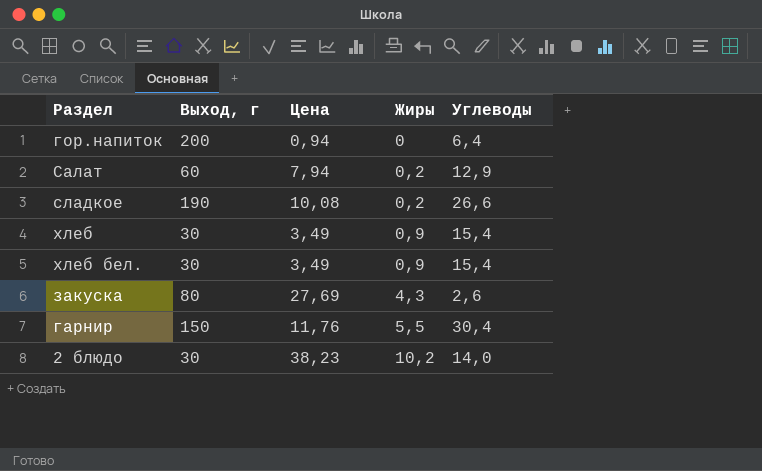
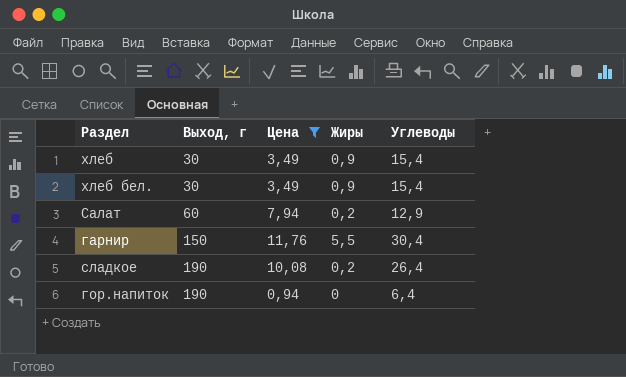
filter: none -> Цена <= 11,76
row order: Жиры ascending -> Выход, г ascending
сладкое | Углеводы: 26,6 -> 26,4
гор.напиток | Выход, г: 200 -> 190

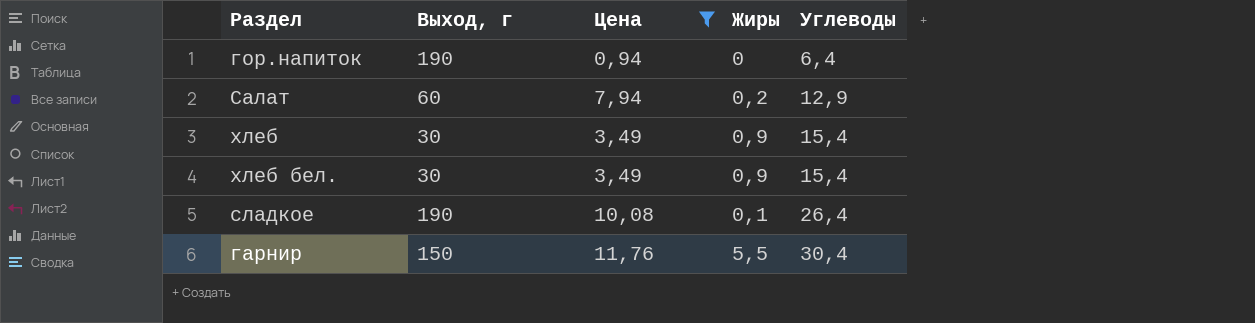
row order: Выход, г ascending -> Углеводы ascending
сладкое | Жиры: 0,2 -> 0,1

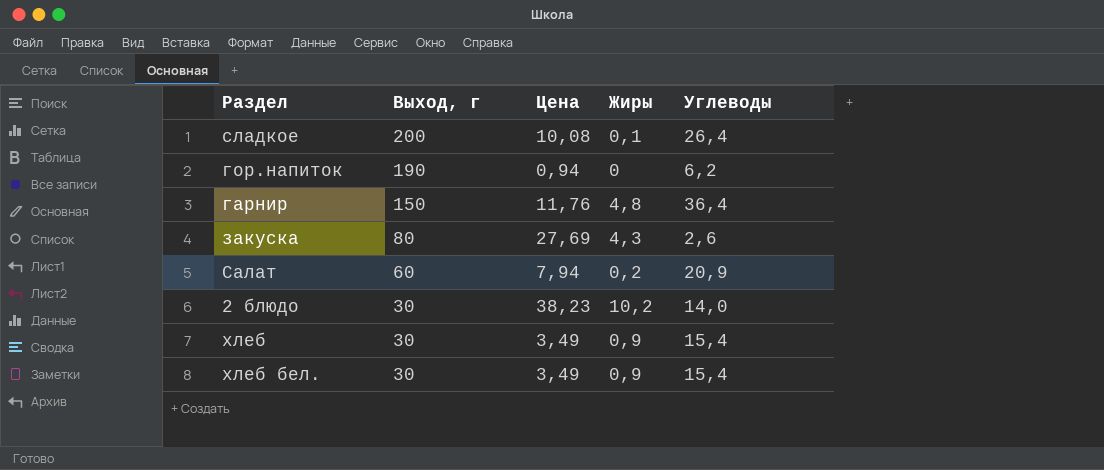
filter: Цена <= 11,76 -> none
row order: Углеводы ascending -> Выход, г descending
сладкое | Выход, г: 190 -> 200
гор.напиток | Углеводы: 6,4 -> 6,2
гарнир | Жиры: 5,5 -> 4,8
гарнир | Углеводы: 30,4 -> 36,4
Салат | Углеводы: 12,9 -> 20,9

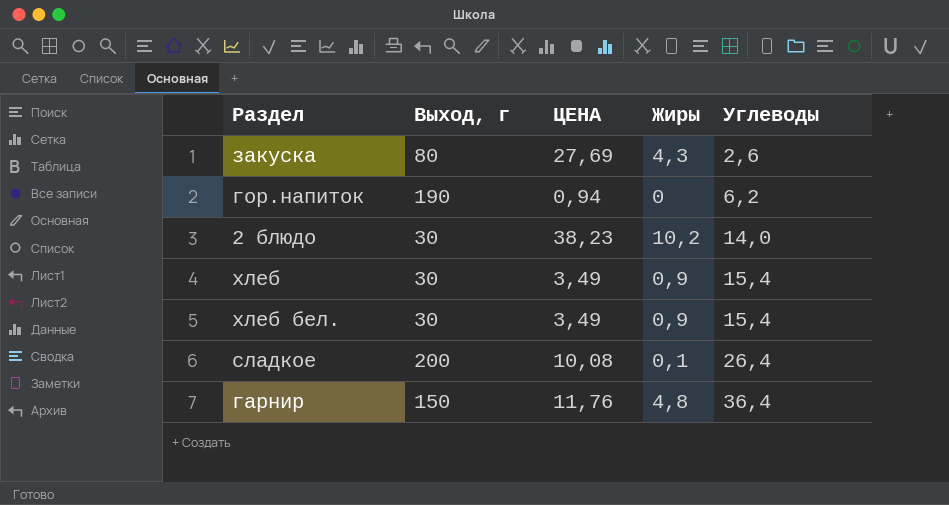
row order: Выход, г descending -> Углеводы ascending
column name: Цена -> ЦЕНА
row Салат: 60 | 7,94 | 0,2 | 20,9 -> none

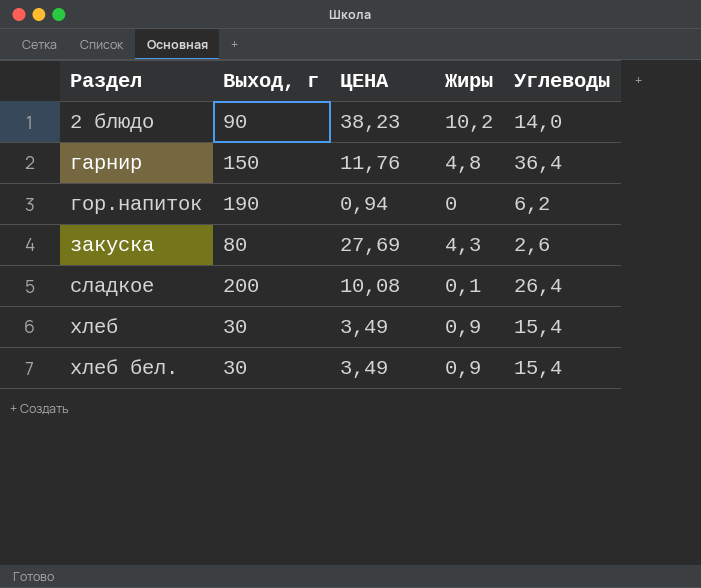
row order: Углеводы ascending -> Раздел ascending
2 блюдо | Выход, г: 30 -> 90

